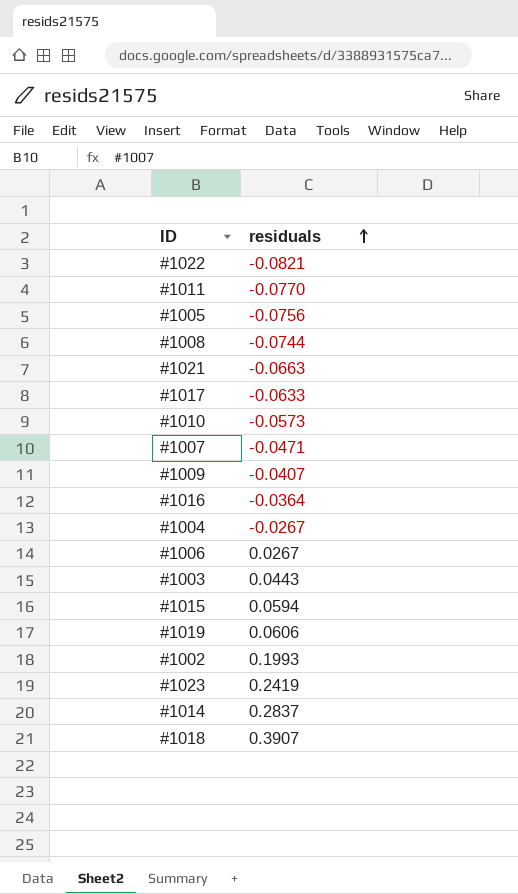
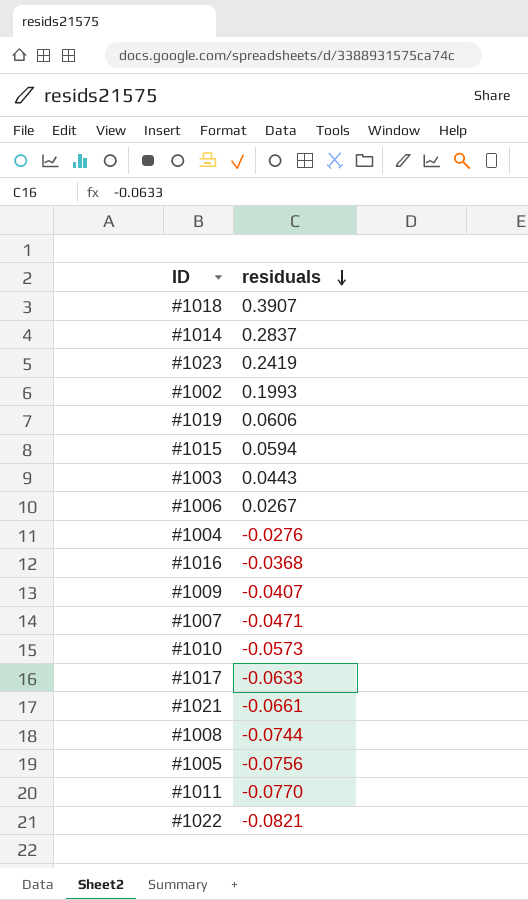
row order: residuals ascending -> residuals descending
#1004 | residuals: -0.0267 -> -0.0276
#1016 | residuals: -0.0364 -> -0.0368
#1021 | residuals: -0.0663 -> -0.0661

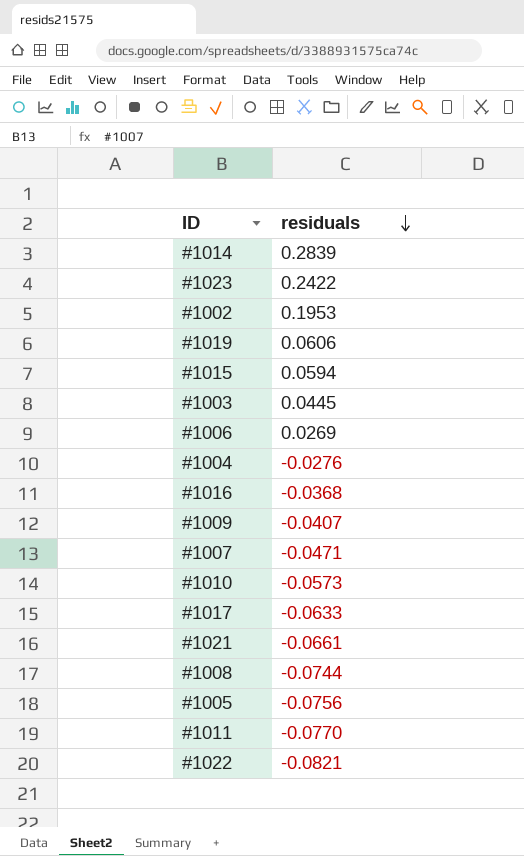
row #1018: 0.3907 -> none
#1014 | residuals: 0.2837 -> 0.2839
#1023 | residuals: 0.2419 -> 0.2422
#1002 | residuals: 0.1993 -> 0.1953
#1003 | residuals: 0.0443 -> 0.0445
#1006 | residuals: 0.0267 -> 0.0269

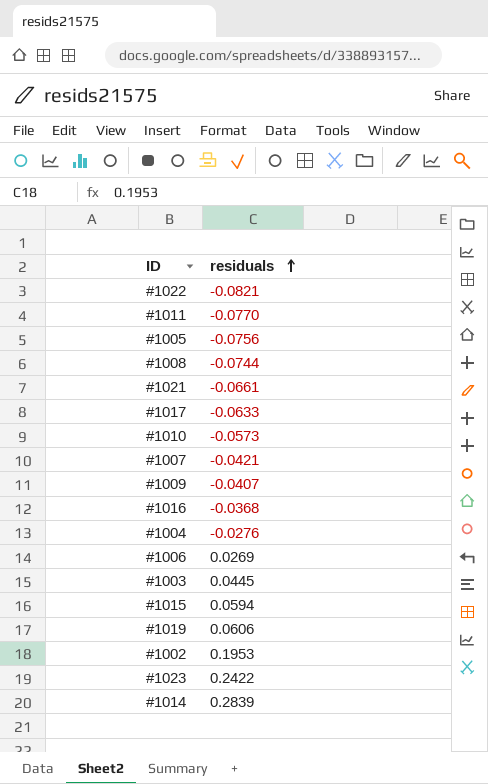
row order: residuals descending -> residuals ascending
#1007 | residuals: -0.0471 -> -0.0421

